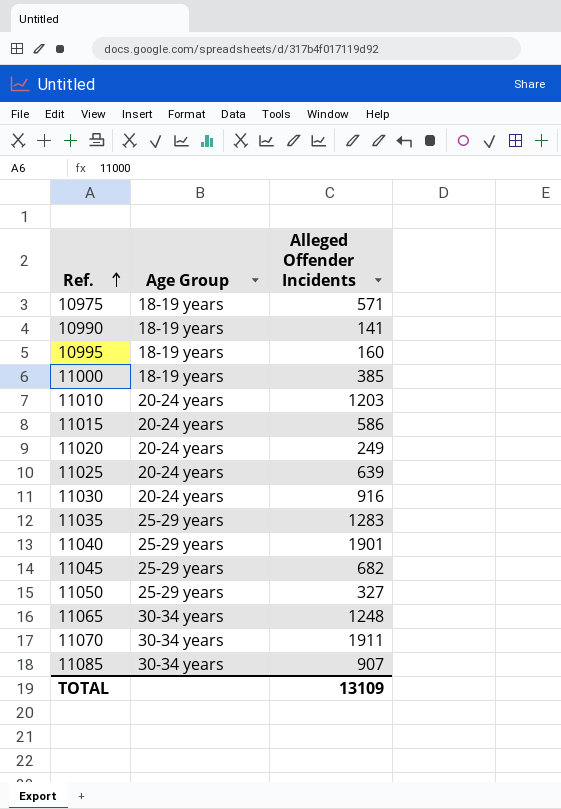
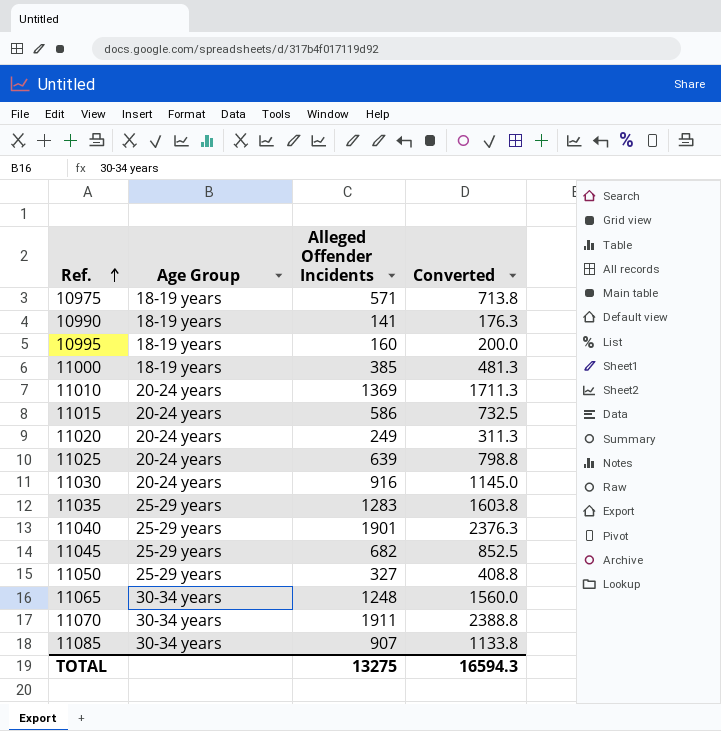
column Converted | formula: none -> [Alleged Offender Incidents] * 1.25
11010 | Alleged Offender Incidents: 1203 -> 1369
TOTAL | Alleged Offender Incidents: 13109 -> 13275

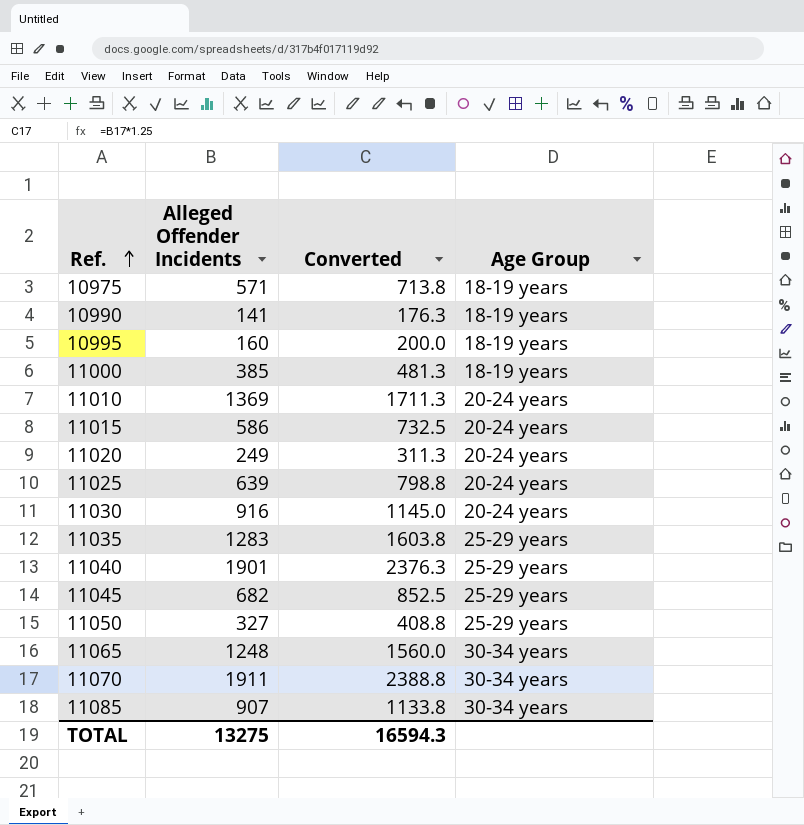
column Age Group | position: 2 -> 4

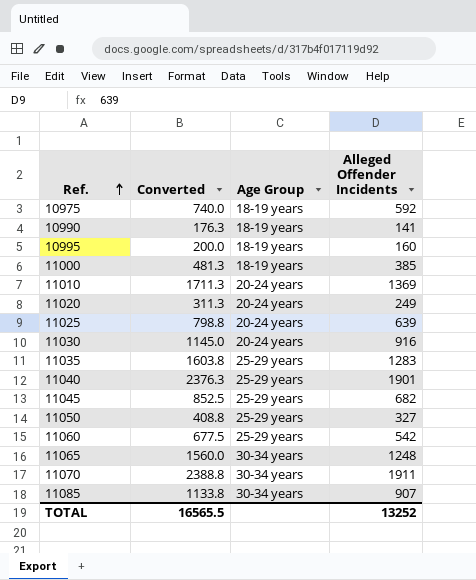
column Alleged Offender Incidents | position: 2 -> 4
row 11015: 586 | 732.5 | 20-24 years -> none
10975 | Converted: 713.8 -> 740.0
10975 | Alleged Offender Incidents: 571 -> 592
row 11060: none -> 677.5 | 25-29 years | 542
TOTAL | Converted: 16594.3 -> 16565.5
TOTAL | Alleged Offender Incidents: 13275 -> 13252

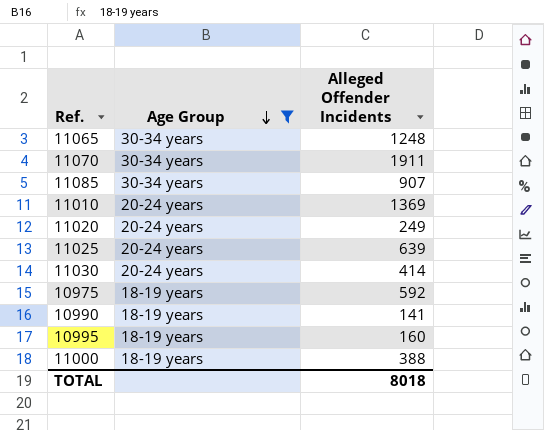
filter: none -> Age Group != 25-29 years
row order: Ref. ascending -> Age Group descending
column Converted | formula: [Alleged Offender Incidents] * 1.25 -> none
11030 | Alleged Offender Incidents: 916 -> 414
11000 | Alleged Offender Incidents: 385 -> 388
TOTAL | Alleged Offender Incidents: 13252 -> 8018

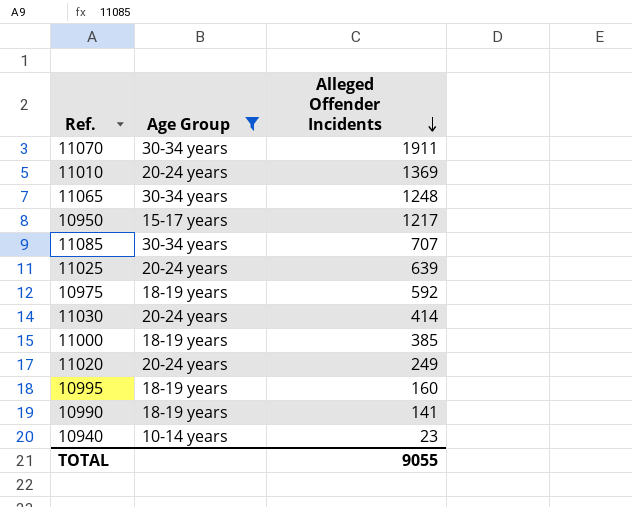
row order: Age Group descending -> Alleged Offender Incidents descending
row 10950: none -> 15-17 years | 1217
11085 | Alleged Offender Incidents: 907 -> 707
11000 | Alleged Offender Incidents: 388 -> 385
row 10940: none -> 10-14 years | 23
TOTAL | Alleged Offender Incidents: 8018 -> 9055

